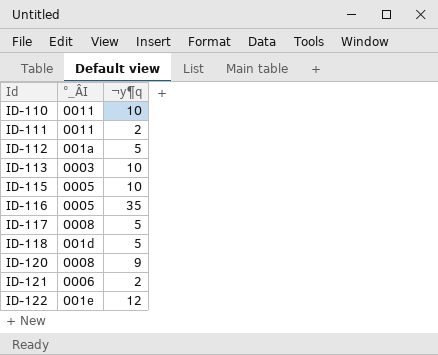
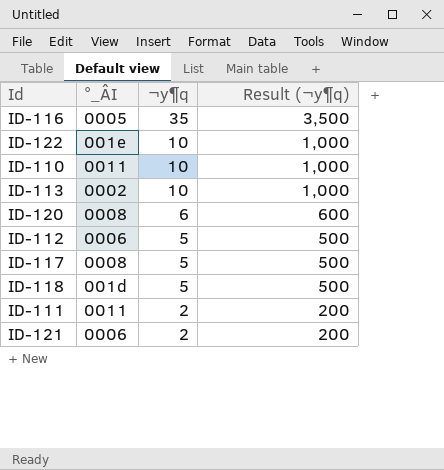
row order: Id ascending -> ¬y¶q descending
column Result (¬y¶q) | formula: none -> [¬y¶q] * 100
row ID-115: 0005 | 10 -> none
ID-122 | ¬y¶q: 12 -> 10
ID-113 | °_ÂI: 0003 -> 0002
ID-120 | ¬y¶q: 9 -> 6
ID-112 | °_ÂI: 001a -> 0006

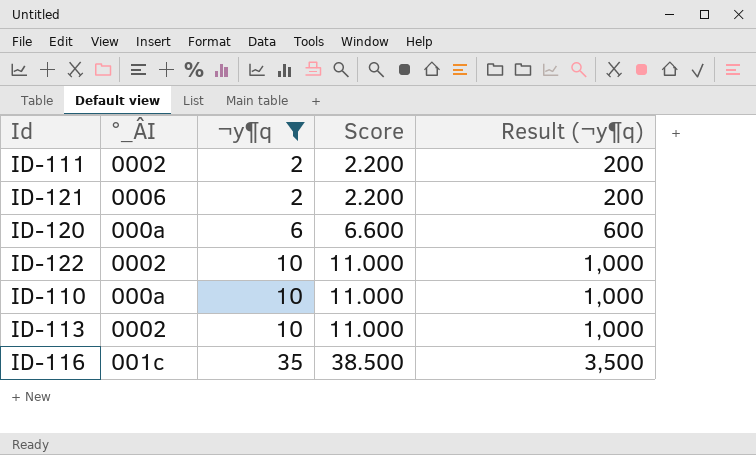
filter: none -> ¬y¶q != 5
row order: ¬y¶q descending -> ¬y¶q ascending
column Score | formula: none -> [¬y¶q] * 1.1
ID-111 | °_ÂI: 0011 -> 0002
ID-120 | °_ÂI: 0008 -> 000a
ID-122 | °_ÂI: 001e -> 0002
ID-110 | °_ÂI: 0011 -> 000a
ID-116 | °_ÂI: 0005 -> 001c

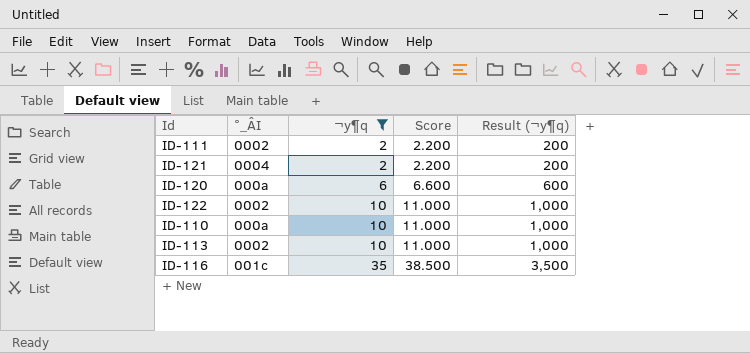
ID-121 | °_ÂI: 0006 -> 0004

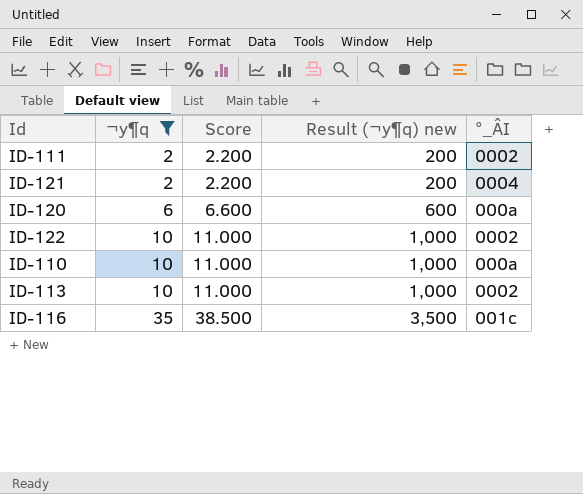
column name: Result (¬y¶q) -> Result (¬y¶q) new
column °_ÂI | position: 2 -> 5

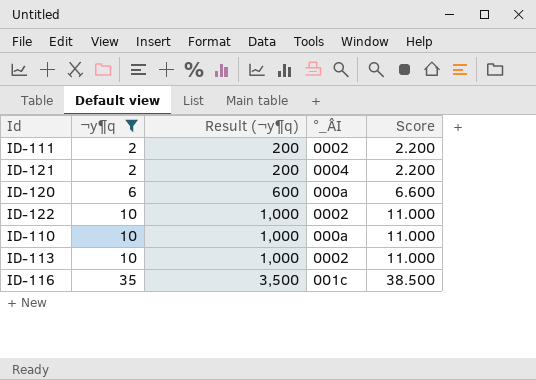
column name: Result (¬y¶q) new -> Result (¬y¶q)
column Score | position: 3 -> 5

